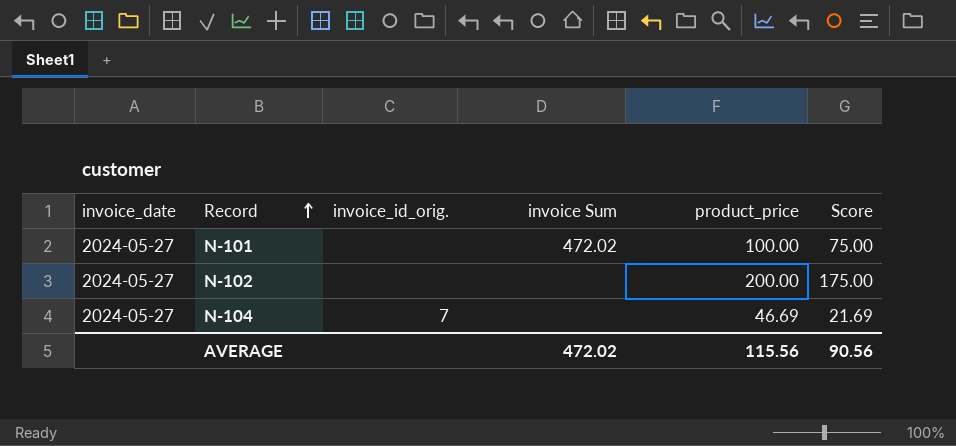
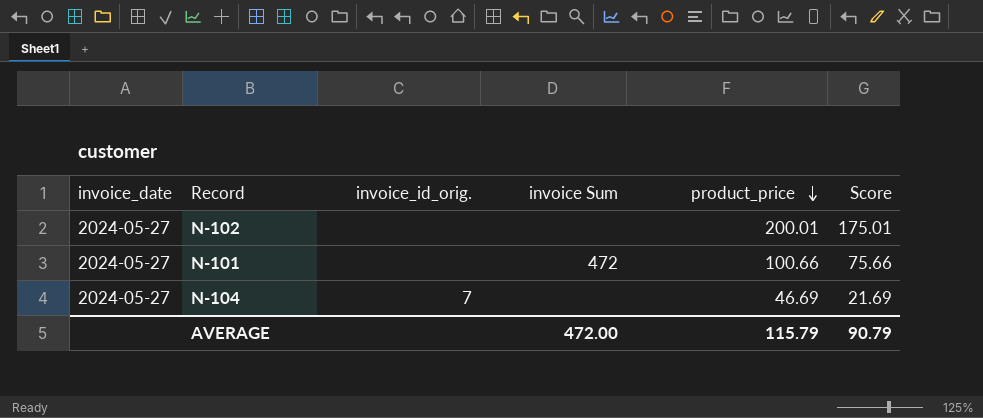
row order: Record ascending -> product_price descending
N-102 | product_price: 200.00 -> 200.01
N-102 | Score: 175.00 -> 175.01
N-101 | invoice Sum: 472.02 -> 472
N-101 | product_price: 100.00 -> 100.66
N-101 | Score: 75.00 -> 75.66
AVERAGE | invoice Sum: 472.02 -> 472.00
AVERAGE | product_price: 115.56 -> 115.79
AVERAGE | Score: 90.56 -> 90.79

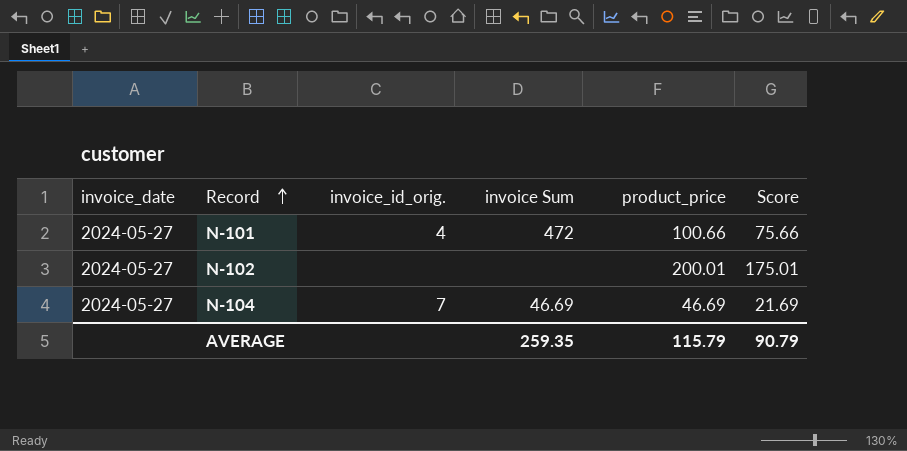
row order: product_price descending -> Record ascending
N-101 | invoice_id_orig.: none -> 4
N-104 | invoice Sum: none -> 46.69
AVERAGE | invoice Sum: 472.00 -> 259.35

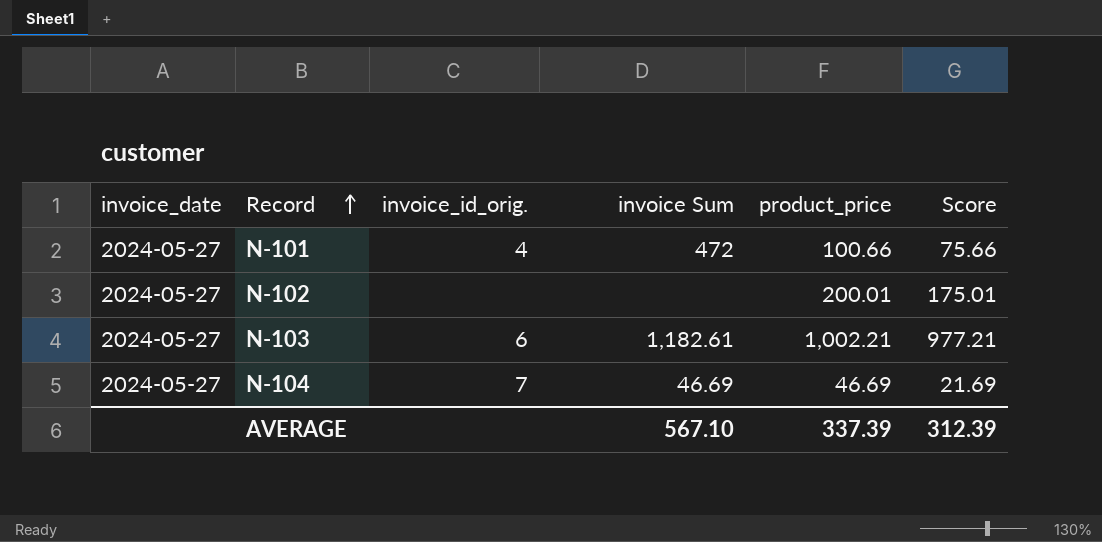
row N-103: none -> 2024-05-27 | 6 | 1,182.61 | 1,002.21 | 977.21
AVERAGE | invoice Sum: 259.35 -> 567.10
AVERAGE | product_price: 115.79 -> 337.39
AVERAGE | Score: 90.79 -> 312.39

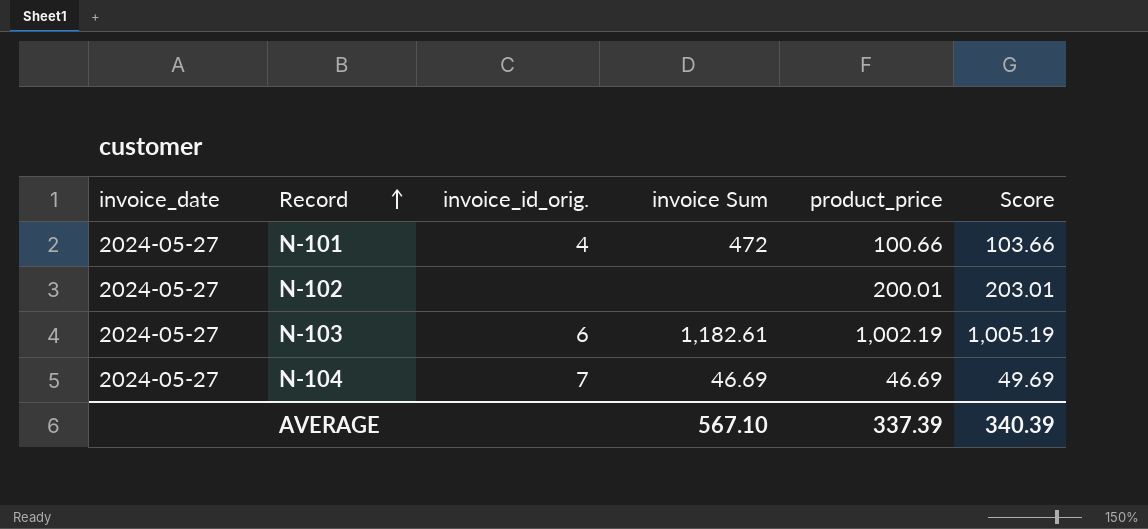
column Score | formula: [product_price] - 25 -> [product_price] + 3
N-103 | product_price: 1,002.21 -> 1,002.19
AVERAGE | Score: 312.39 -> 340.39

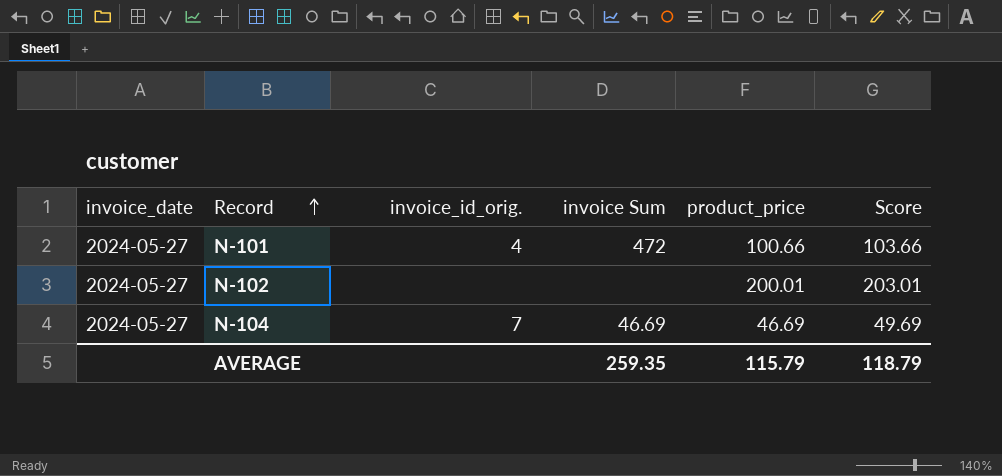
row N-103: 2024-05-27 | 6 | 1,182.61 | 1,002.19 | 1,005.19 -> none
AVERAGE | invoice Sum: 567.10 -> 259.35
AVERAGE | product_price: 337.39 -> 115.79
AVERAGE | Score: 340.39 -> 118.79

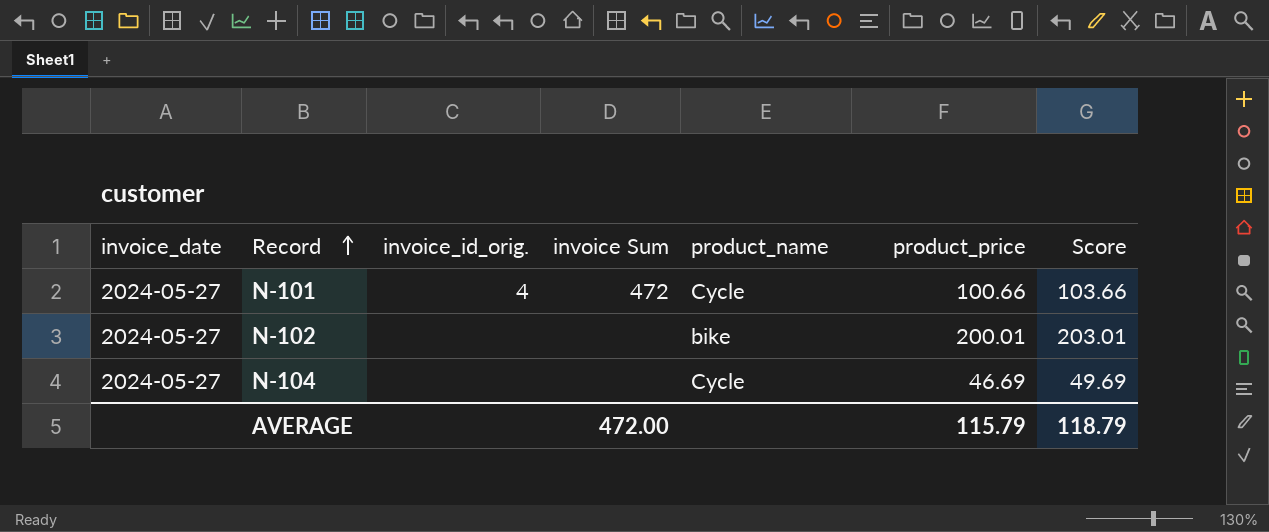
column product_name | position: none -> 5
N-104 | invoice_id_orig.: 7 -> none
N-104 | invoice Sum: 46.69 -> none
AVERAGE | invoice Sum: 259.35 -> 472.00

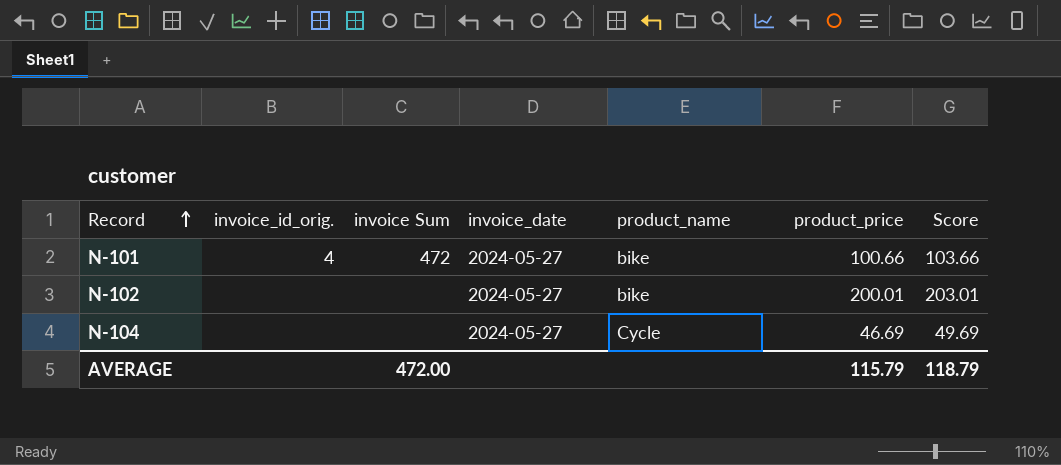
column invoice_date | position: 1 -> 4
N-101 | product_name: Cycle -> bike

